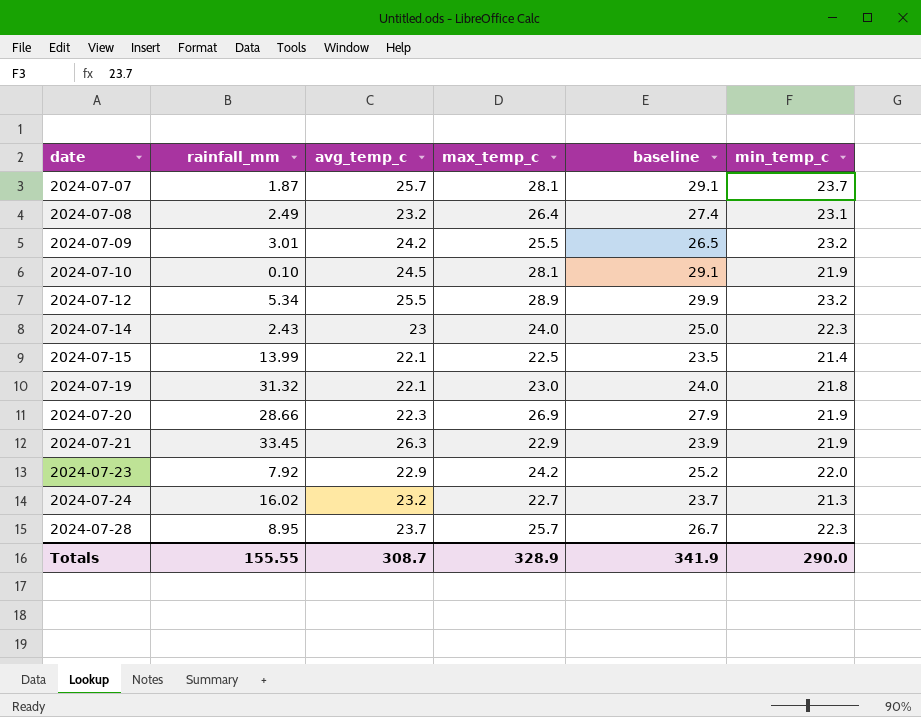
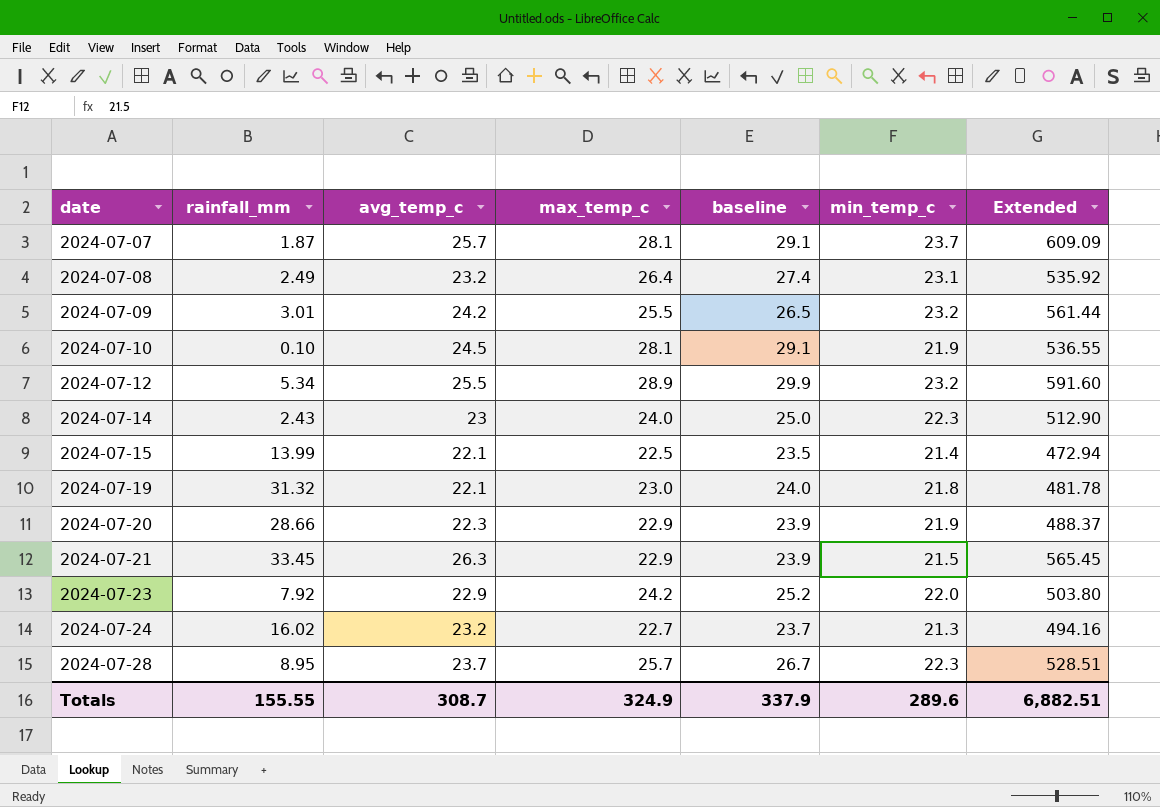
column Extended | formula: none -> [avg_temp_c] * [min_temp_c]
2024-07-20 | max_temp_c: 26.9 -> 22.9
2024-07-20 | baseline: 27.9 -> 23.9
2024-07-21 | min_temp_c: 21.9 -> 21.5
Totals | max_temp_c: 328.9 -> 324.9
Totals | baseline: 341.9 -> 337.9
Totals | min_temp_c: 290.0 -> 289.6

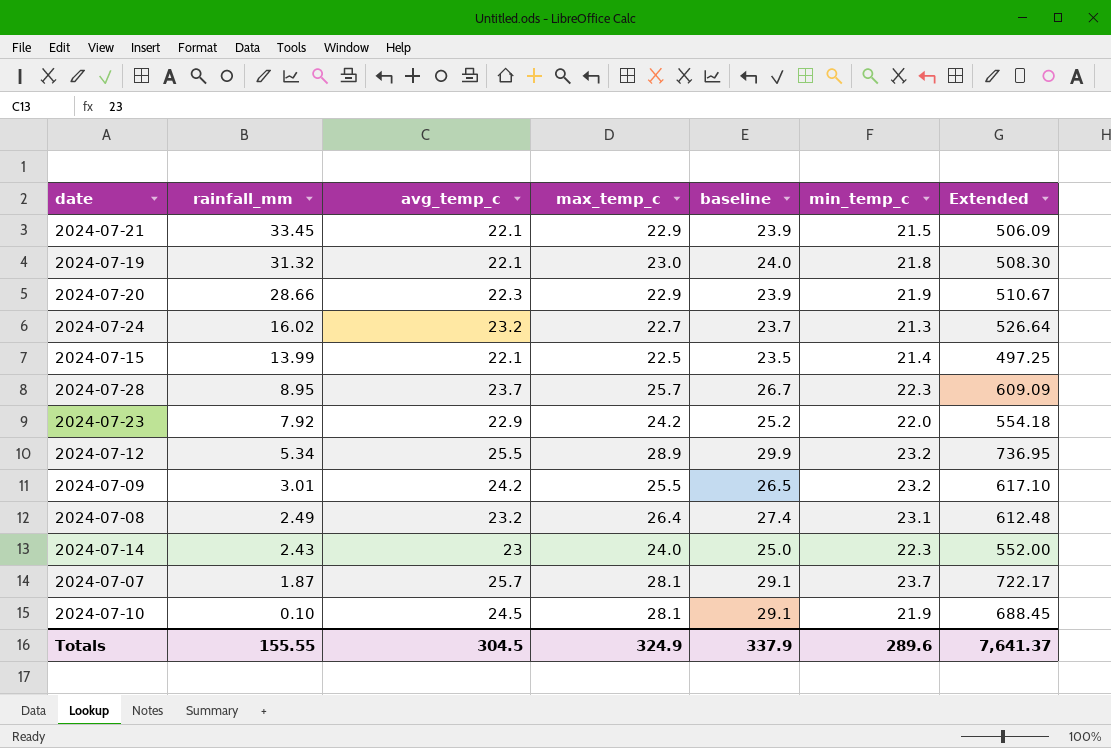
row order: date ascending -> rainfall_mm descending
column Extended | formula: [avg_temp_c] * [min_temp_c] -> [avg_temp_c] * [max_temp_c]
2024-07-21 | avg_temp_c: 26.3 -> 22.1
Totals | avg_temp_c: 308.7 -> 304.5
Totals | Extended: 6,882.51 -> 7,641.37

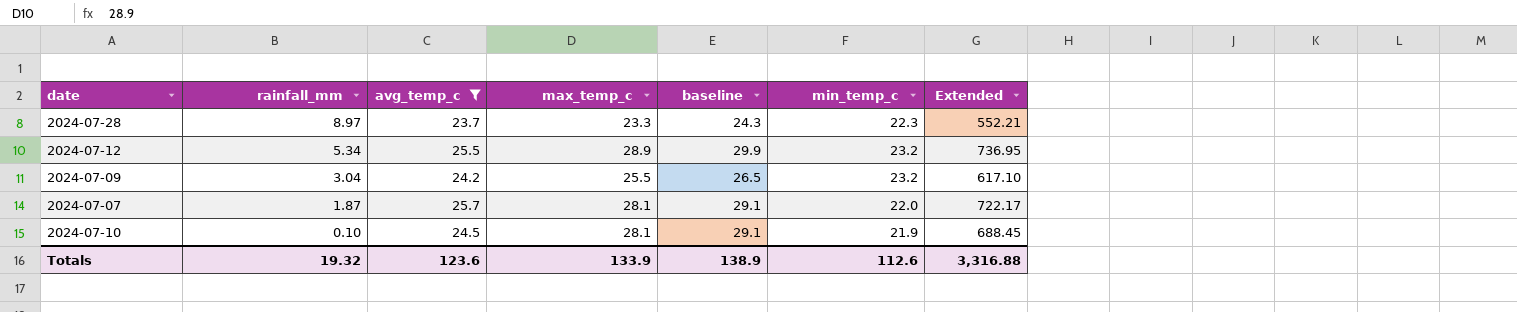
filter: none -> avg_temp_c >= 23.7
2024-07-28 | rainfall_mm: 8.95 -> 8.97
2024-07-28 | max_temp_c: 25.7 -> 23.3
2024-07-28 | baseline: 26.7 -> 24.3
2024-07-28 | Extended: 609.09 -> 552.21
2024-07-09 | rainfall_mm: 3.01 -> 3.04
2024-07-07 | min_temp_c: 23.7 -> 22.0
Totals | rainfall_mm: 155.55 -> 19.32
Totals | avg_temp_c: 304.5 -> 123.6
Totals | max_temp_c: 324.9 -> 133.9
Totals | baseline: 337.9 -> 138.9
Totals | min_temp_c: 289.6 -> 112.6
Totals | Extended: 7,641.37 -> 3,316.88

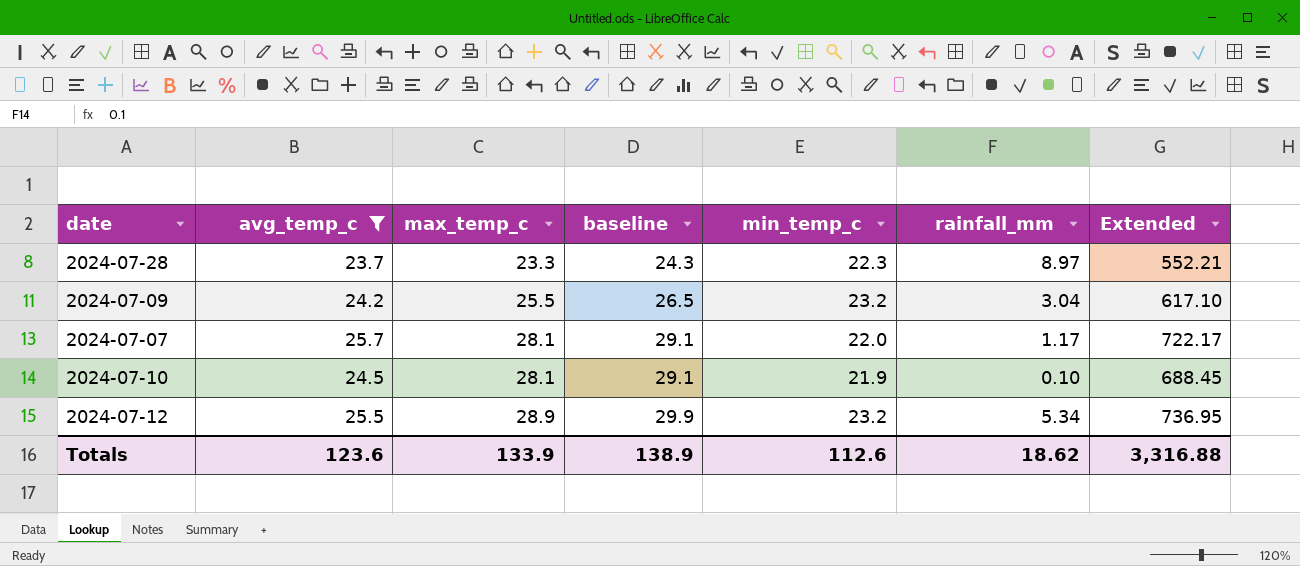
row order: rainfall_mm descending -> max_temp_c ascending
column rainfall_mm | position: 2 -> 6
2024-07-07 | rainfall_mm: 1.87 -> 1.17
Totals | rainfall_mm: 19.32 -> 18.62

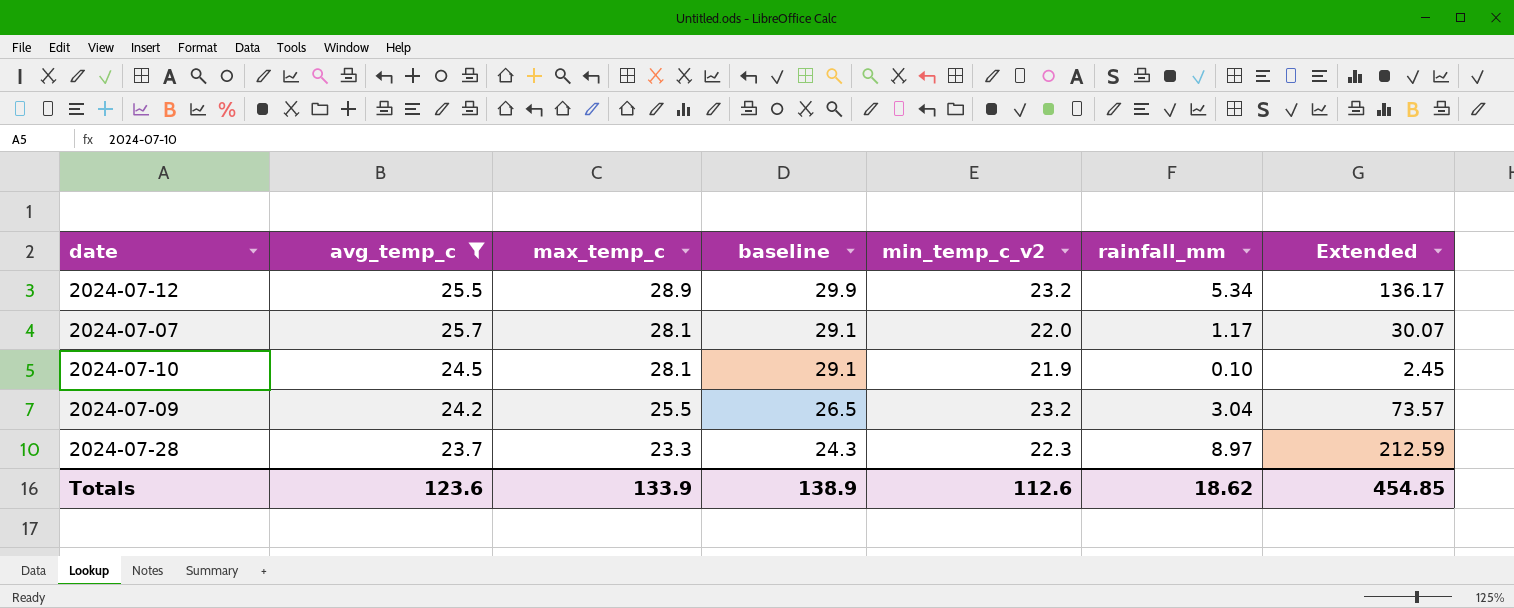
row order: max_temp_c ascending -> max_temp_c descending
column name: min_temp_c -> min_temp_c_v2
column Extended | formula: [avg_temp_c] * [max_temp_c] -> [avg_temp_c] * [rainfall_mm]
Totals | Extended: 3,316.88 -> 454.85

